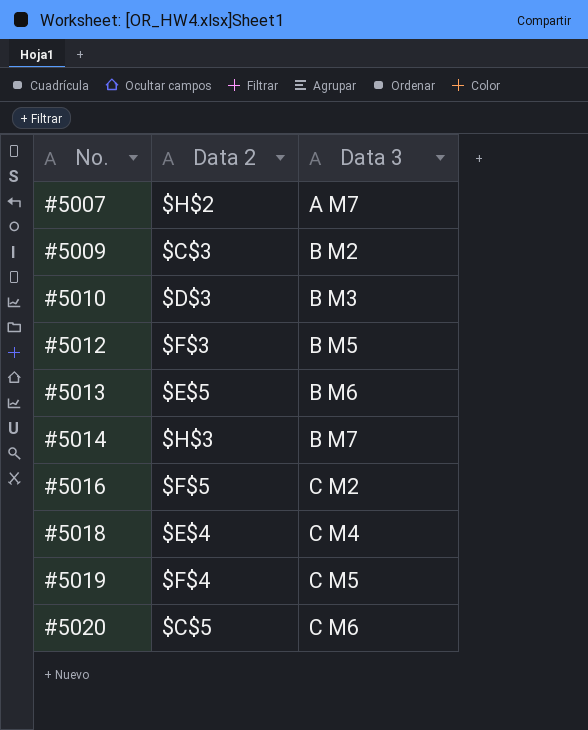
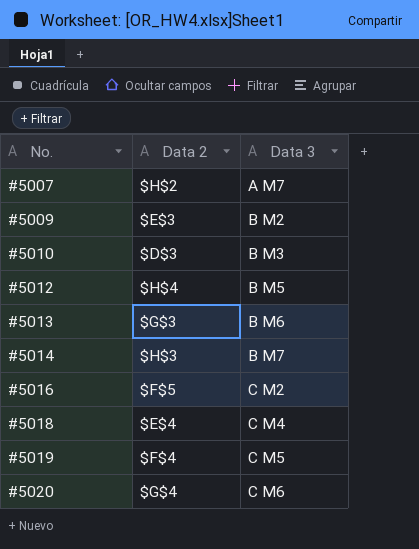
#5009 | Data 2: $C$3 -> $E$3
#5012 | Data 2: $F$3 -> $H$4
#5013 | Data 2: $E$5 -> $G$3
#5020 | Data 2: $C$5 -> $G$4

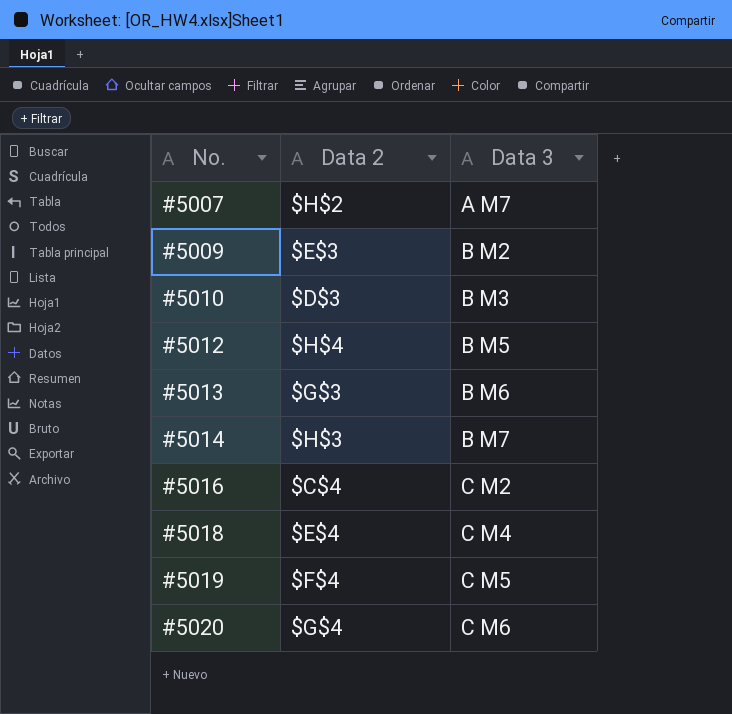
#5016 | Data 2: $F$5 -> $C$4

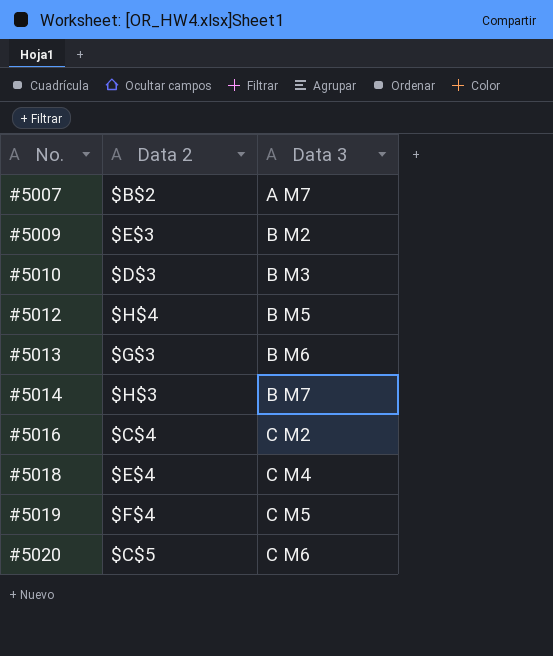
#5007 | Data 2: $H$2 -> $B$2
#5020 | Data 2: $G$4 -> $C$5

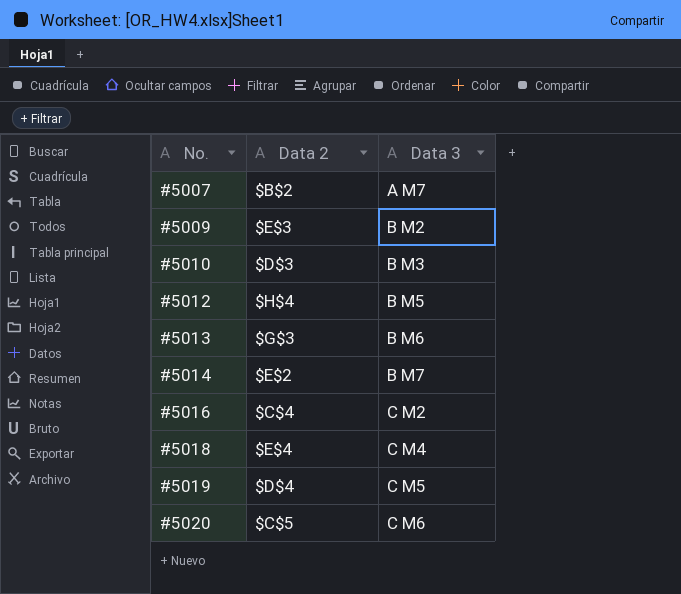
#5014 | Data 2: $H$3 -> $E$2
#5019 | Data 2: $F$4 -> $D$4

